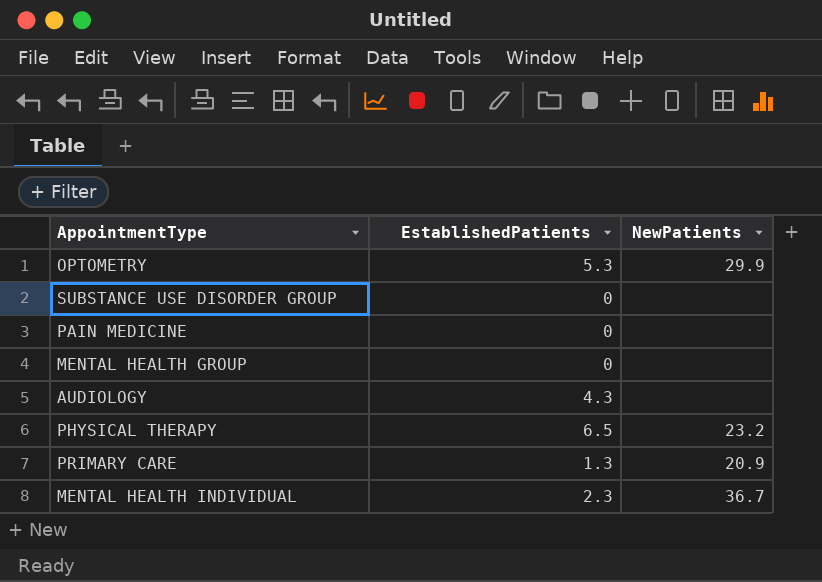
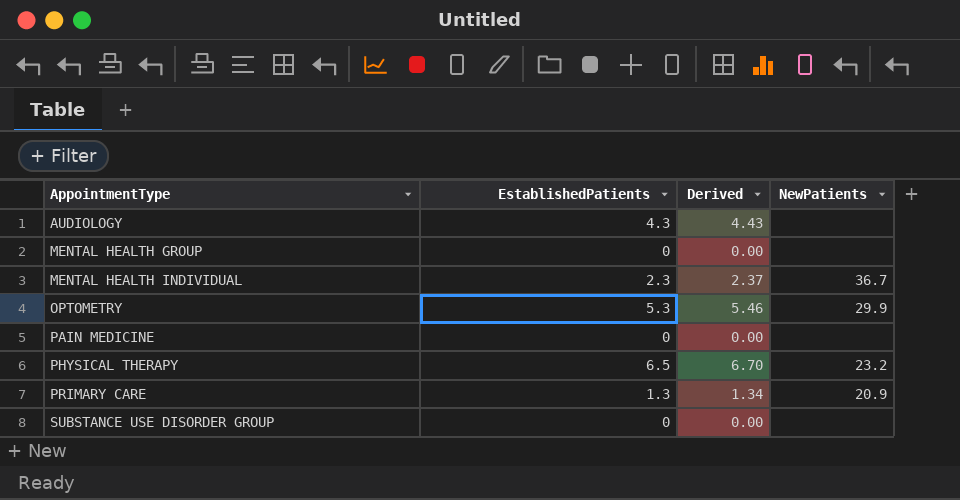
row order: none -> AppointmentType ascending
column Derived | formula: none -> [EstablishedPatients] * 1.03

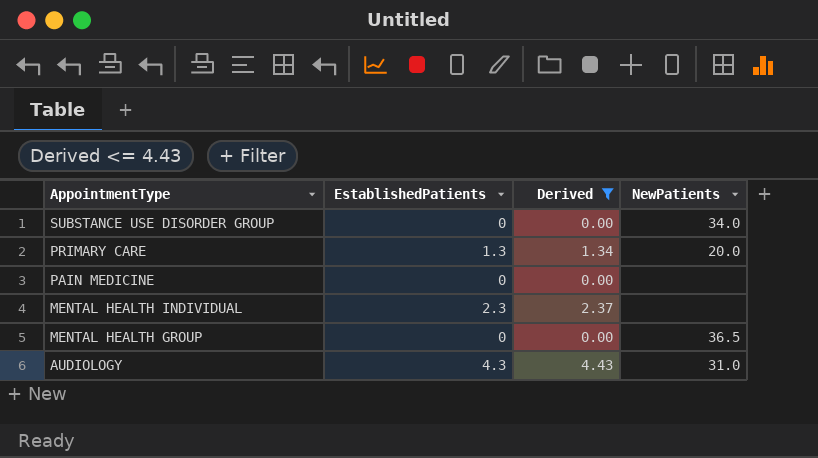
filter: none -> Derived <= 4.43
row order: AppointmentType ascending -> AppointmentType descending
SUBSTANCE USE DISORDER GROUP | NewPatients: none -> 34.0
PRIMARY CARE | NewPatients: 20.9 -> 20.0
MENTAL HEALTH INDIVIDUAL | NewPatients: 36.7 -> none
MENTAL HEALTH GROUP | NewPatients: none -> 36.5
AUDIOLOGY | NewPatients: none -> 31.0

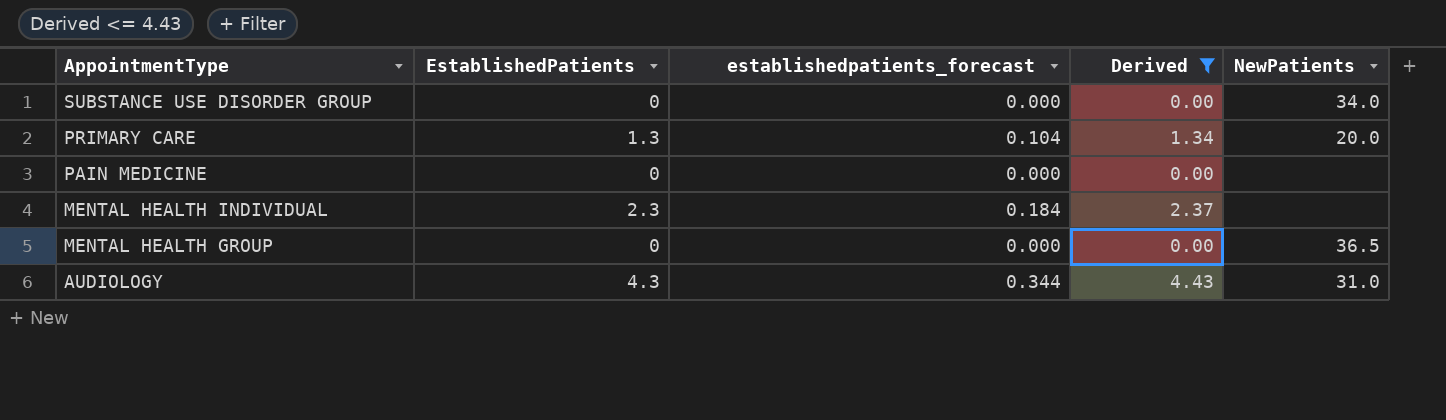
column establishedpatients_forecast | formula: none -> [EstablishedPatients] * 0.08

